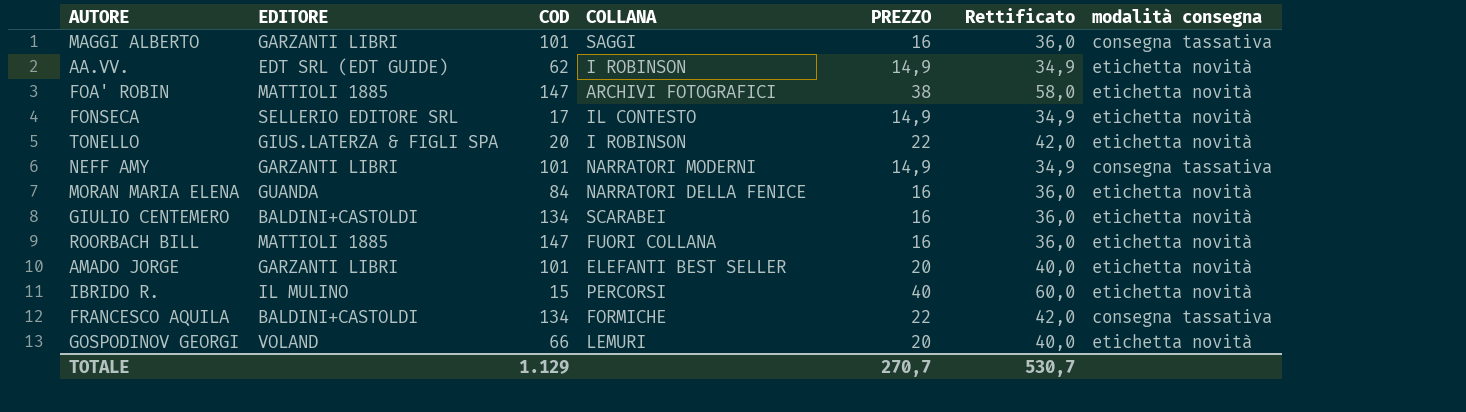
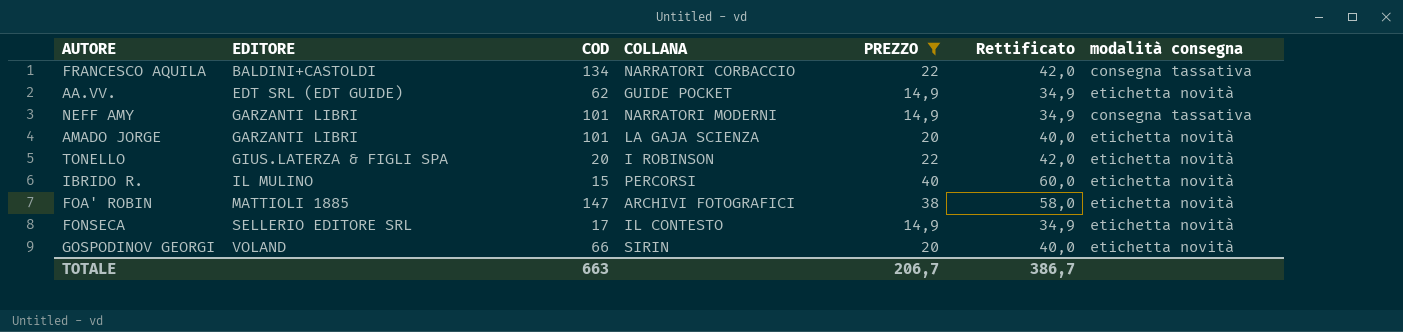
filter: none -> PREZZO != 16
row order: none -> EDITORE ascending
FRANCESCO AQUILA | COLLANA: FORMICHE -> NARRATORI CORBACCIO
AA.VV. | COLLANA: I ROBINSON -> GUIDE POCKET
AMADO JORGE | COLLANA: ELEFANTI BEST SELLER -> LA GAJA SCIENZA
GOSPODINOV GEORGI | COLLANA: LEMURI -> SIRIN
TOTALE | COD: 1.129 -> 663
TOTALE | PREZZO: 270,7 -> 206,7
TOTALE | Rettificato: 530,7 -> 386,7

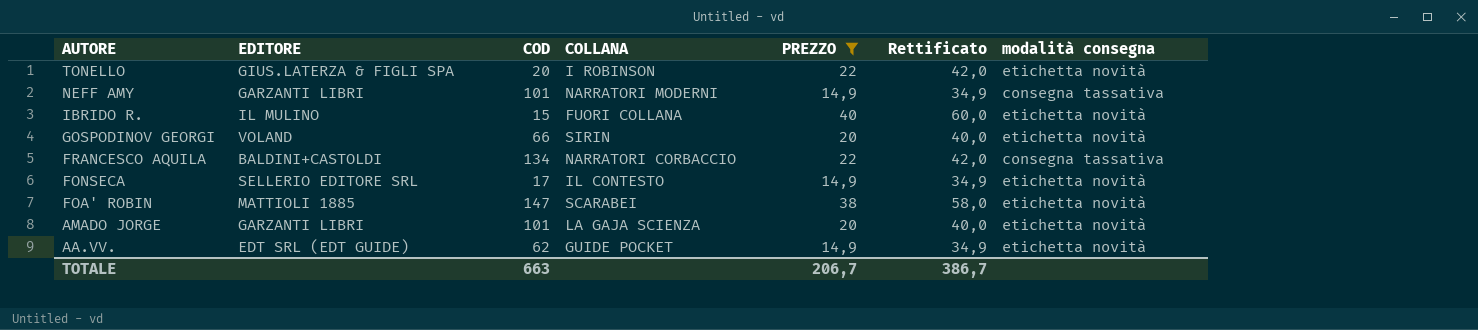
row order: EDITORE ascending -> AUTORE descending
IBRIDO R. | COLLANA: PERCORSI -> FUORI COLLANA
FOA' ROBIN | COLLANA: ARCHIVI FOTOGRAFICI -> SCARABEI

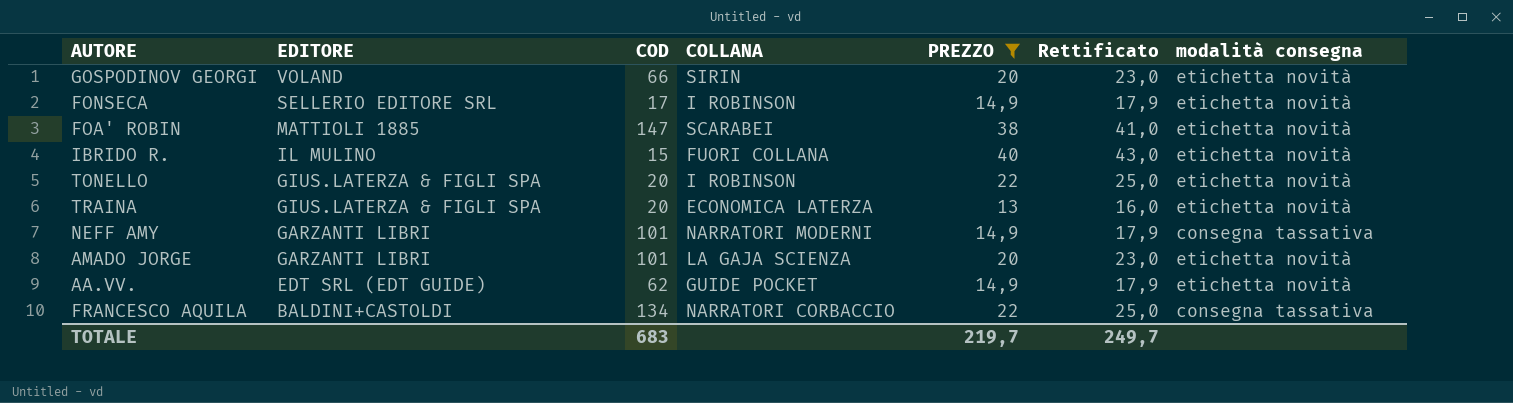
row order: AUTORE descending -> EDITORE descending
column Rettificato | formula: [PREZZO] + 20 -> [PREZZO] + 3
FONSECA | COLLANA: IL CONTESTO -> I ROBINSON
row TRAINA: none -> GIUS.LATERZA & FIGLI SPA | 20 | ECONOMICA LATERZA | 13 | 16,0 | etichetta novità
TOTALE | COD: 663 -> 683
TOTALE | PREZZO: 206,7 -> 219,7
TOTALE | Rettificato: 386,7 -> 249,7

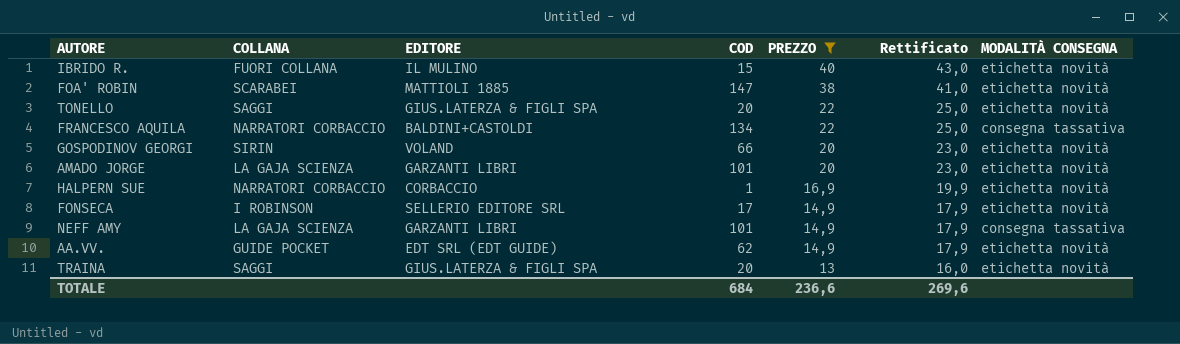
row order: EDITORE descending -> PREZZO descending
column COLLANA | position: 4 -> 2
column name: modalità consegna -> MODALITÀ CONSEGNA
TONELLO | COLLANA: I ROBINSON -> SAGGI
row HALPERN SUE: none -> NARRATORI CORBACCIO | CORBACCIO | 1 | 16,9 | 19,9 | etichetta novità
NEFF AMY | COLLANA: NARRATORI MODERNI -> LA GAJA SCIENZA
TRAINA | COLLANA: ECONOMICA LATERZA -> SAGGI
TOTALE | COD: 683 -> 684
TOTALE | PREZZO: 219,7 -> 236,6
TOTALE | Rettificato: 249,7 -> 269,6

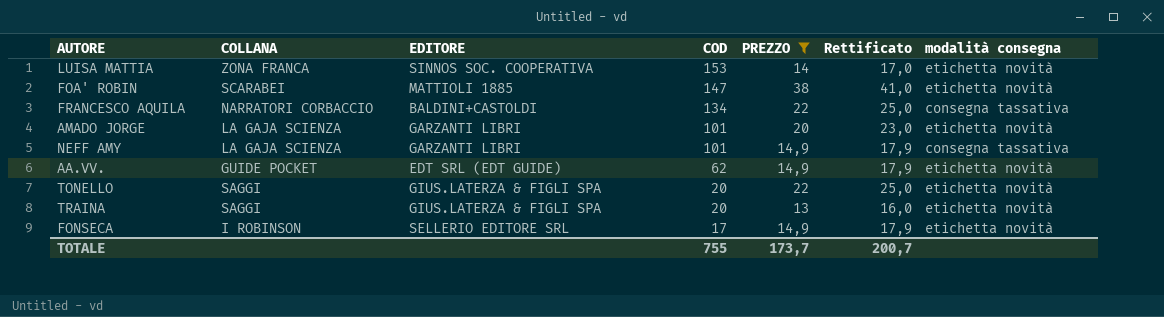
row order: PREZZO descending -> COD descending
column name: MODALITÀ CONSEGNA -> modalità consegna
row IBRIDO R.: FUORI COLLANA | IL MULINO | 15 | 40 | 43,0 | etichetta novità -> none
row GOSPODINOV GEORGI: SIRIN | VOLAND | 66 | 20 | 23,0 | etichetta novità -> none
row HALPERN SUE: NARRATORI CORBACCIO | CORBACCIO | 1 | 16,9 | 19,9 | etichetta novità -> none
row LUISA MATTIA: none -> ZONA FRANCA | SINNOS SOC. COOPERATIVA | 153 | 14 | 17,0 | etichetta novità
TOTALE | COD: 684 -> 755
TOTALE | PREZZO: 236,6 -> 173,7
TOTALE | Rettificato: 269,6 -> 200,7

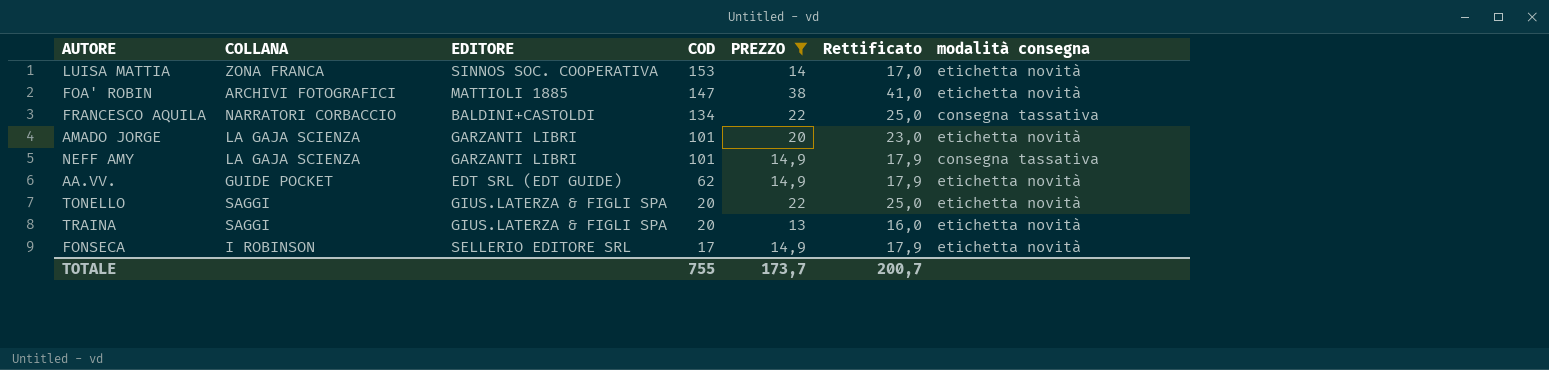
FOA' ROBIN | COLLANA: SCARABEI -> ARCHIVI FOTOGRAFICI

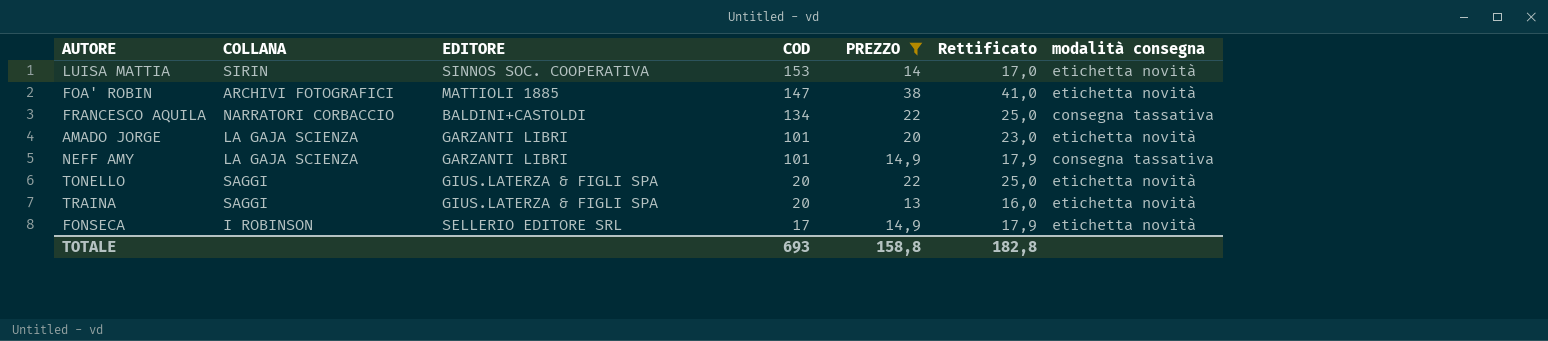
row AA.VV.: GUIDE POCKET | EDT SRL (EDT GUIDE) | 62 | 14,9 | 17,9 | etichetta novità -> none
LUISA MATTIA | COLLANA: ZONA FRANCA -> SIRIN
TOTALE | COD: 755 -> 693
TOTALE | PREZZO: 173,7 -> 158,8
TOTALE | Rettificato: 200,7 -> 182,8

